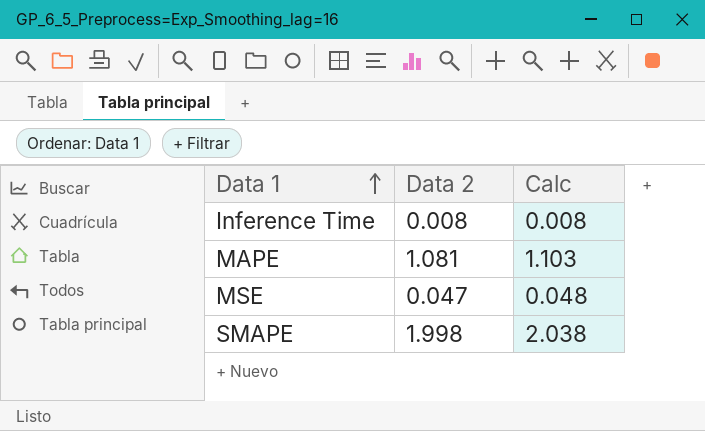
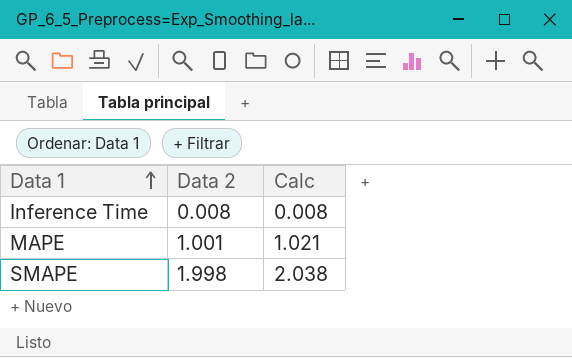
row MSE: 0.047 | 0.048 -> none
MAPE | Data 2: 1.081 -> 1.001
MAPE | Calc: 1.103 -> 1.021

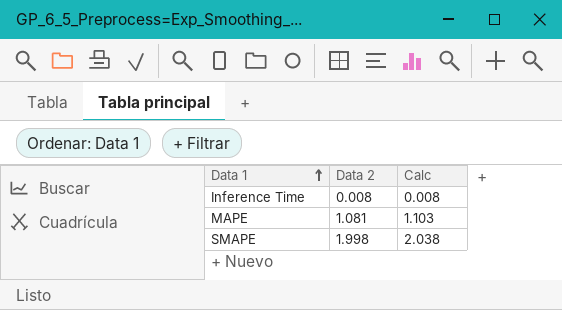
MAPE | Data 2: 1.001 -> 1.081
MAPE | Calc: 1.021 -> 1.103

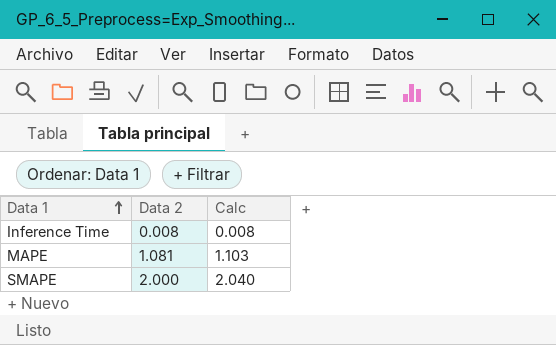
SMAPE | Data 2: 1.998 -> 2.000
SMAPE | Calc: 2.038 -> 2.040

